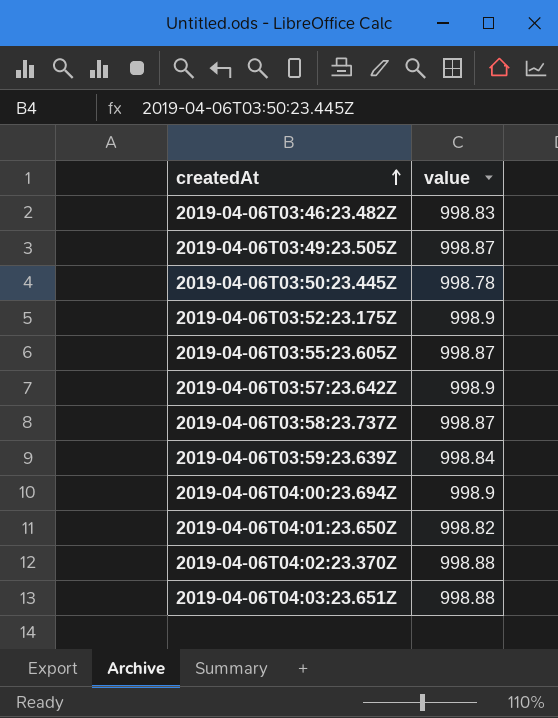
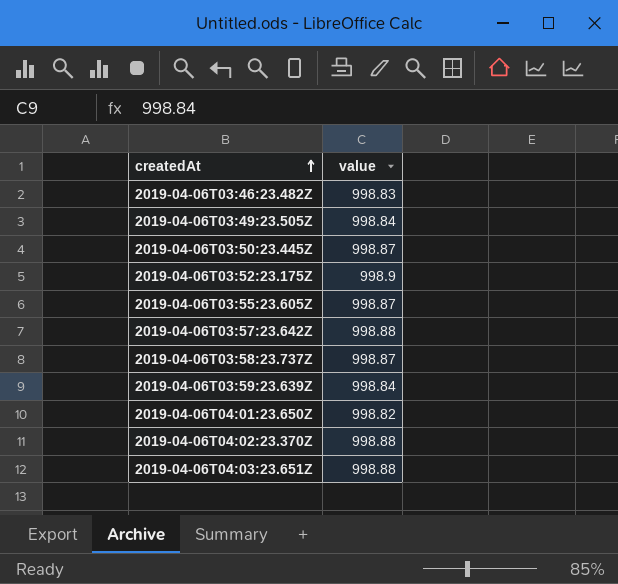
row 2019-04-06T04:00:23.694Z: 998.9 -> none
2019-04-06T03:49:23.505Z | value: 998.87 -> 998.84
2019-04-06T03:50:23.445Z | value: 998.78 -> 998.87
2019-04-06T03:57:23.642Z | value: 998.9 -> 998.88

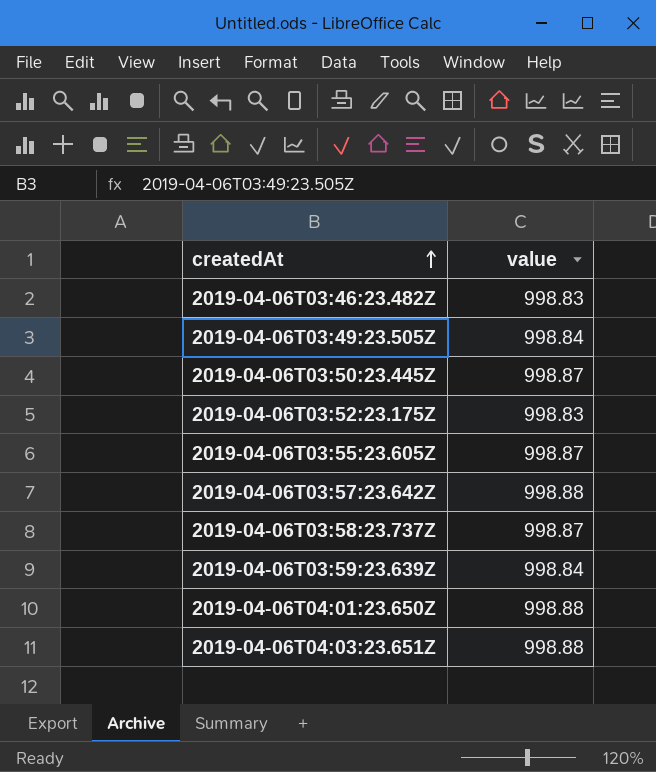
row 2019-04-06T04:02:23.370Z: 998.88 -> none
2019-04-06T03:52:23.175Z | value: 998.9 -> 998.83
2019-04-06T04:01:23.650Z | value: 998.82 -> 998.88

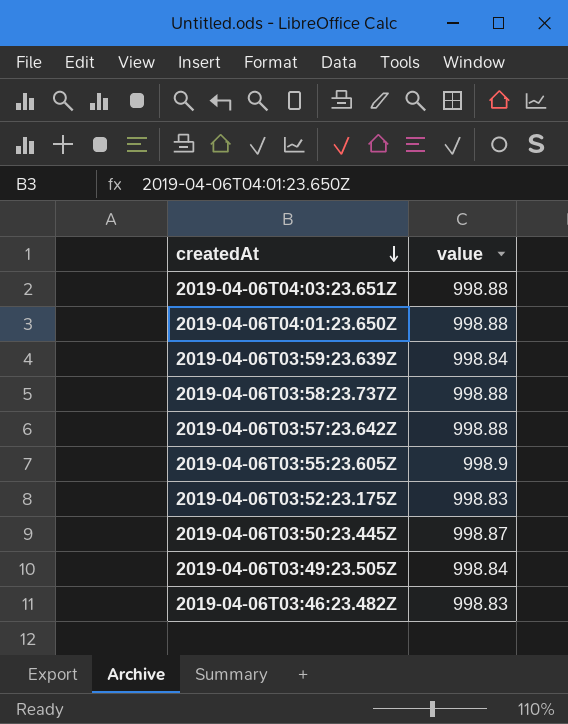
row order: createdAt ascending -> createdAt descending
2019-04-06T03:58:23.737Z | value: 998.87 -> 998.88
2019-04-06T03:55:23.605Z | value: 998.87 -> 998.9

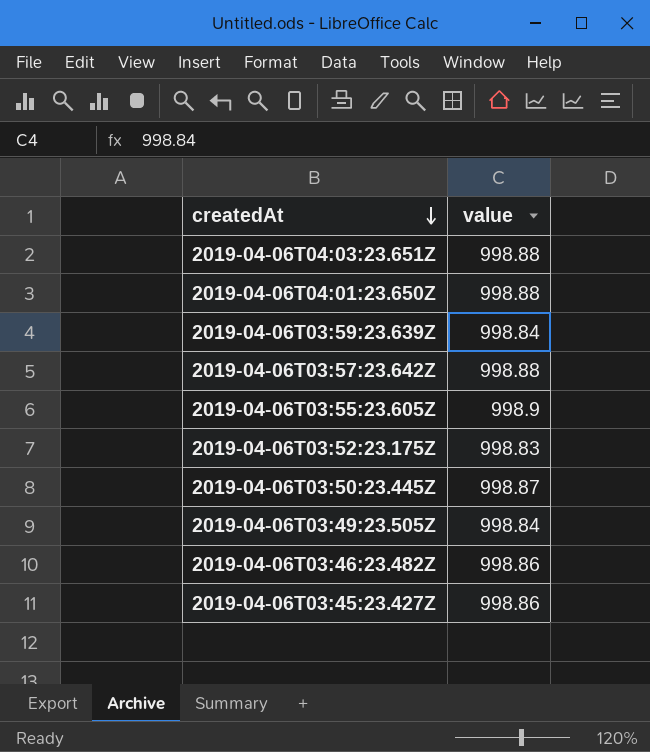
row 2019-04-06T03:58:23.737Z: 998.88 -> none
2019-04-06T03:46:23.482Z | value: 998.83 -> 998.86
row 2019-04-06T03:45:23.427Z: none -> 998.86

